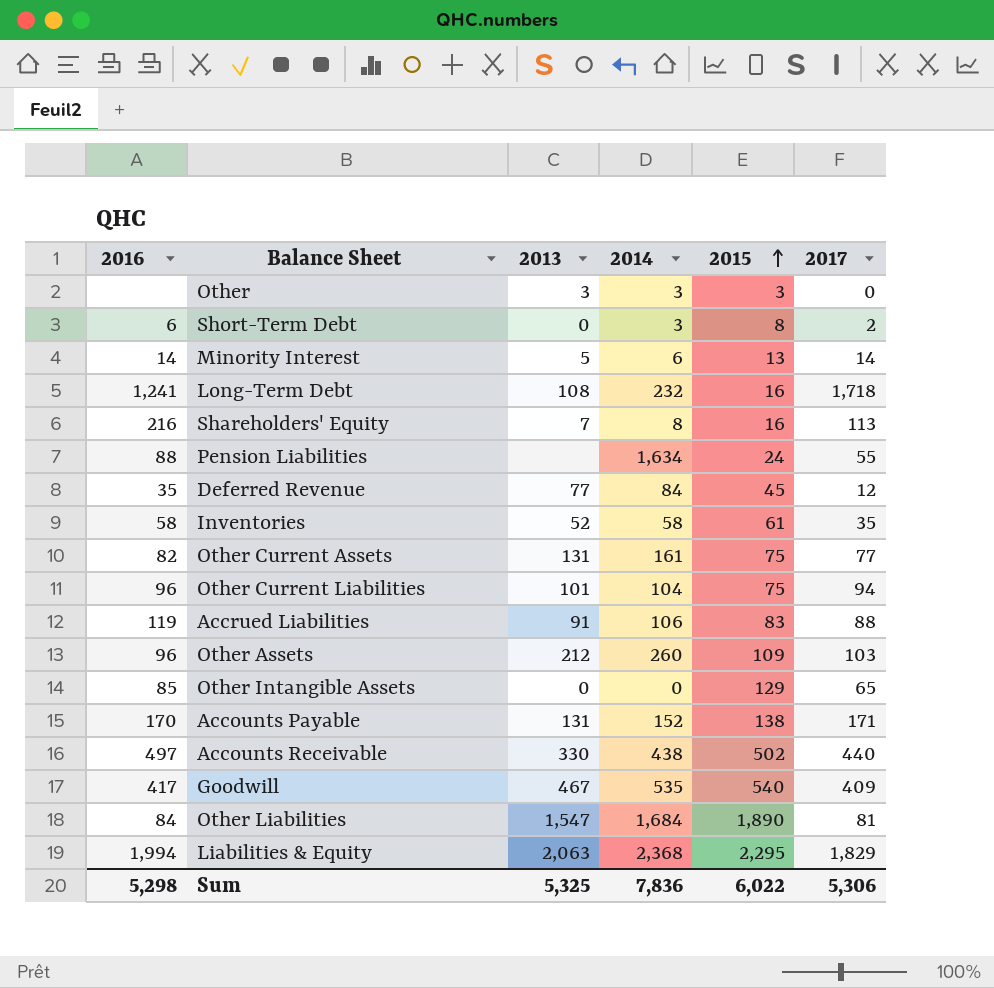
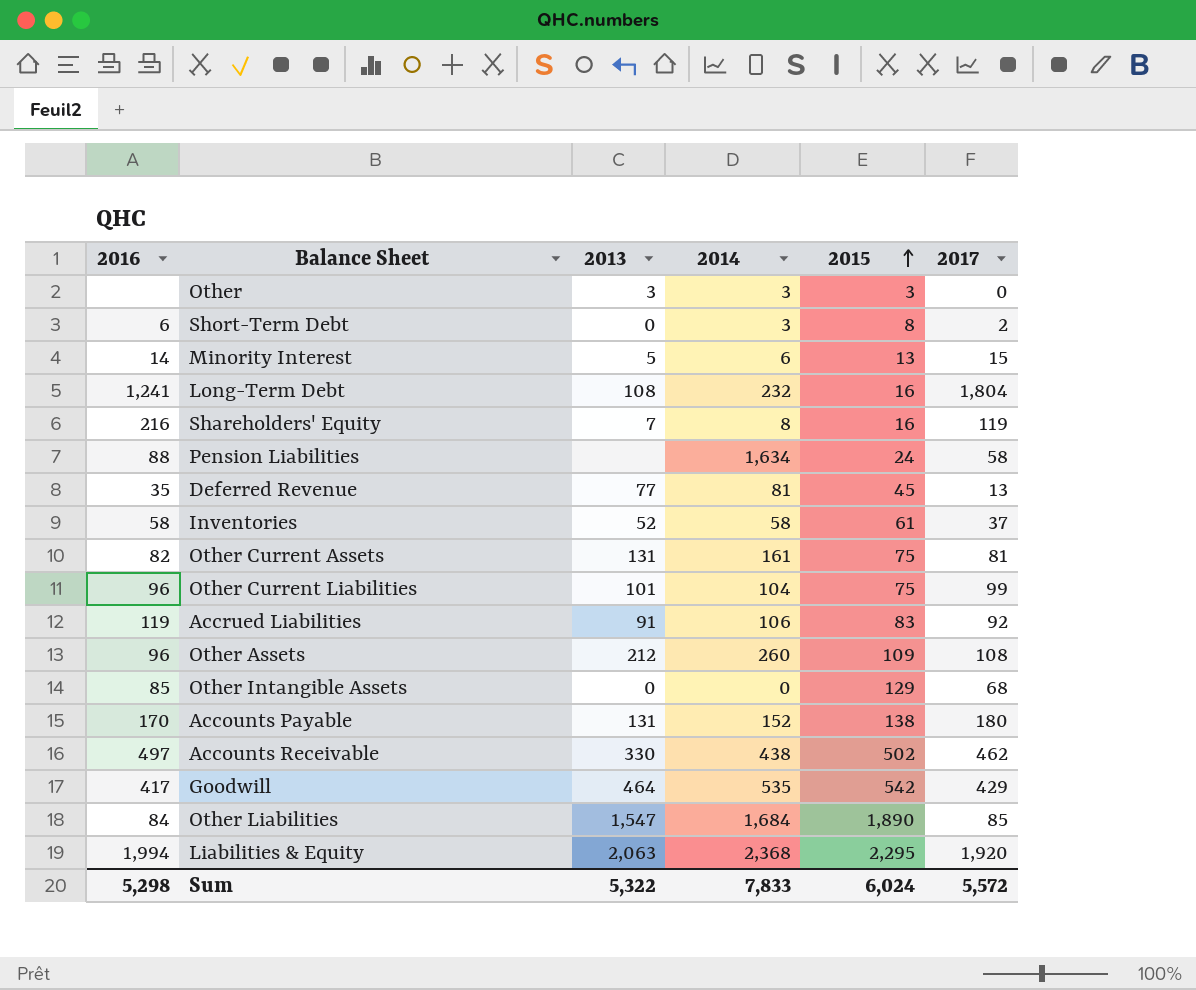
Minority Interest | 2017: 14 -> 15
Long-Term Debt | 2017: 1,718 -> 1,804
Shareholders' Equity | 2017: 113 -> 119
Pension Liabilities | 2017: 55 -> 58
Deferred Revenue | 2014: 84 -> 81
Deferred Revenue | 2017: 12 -> 13
Inventories | 2017: 35 -> 37
Other Current Assets | 2017: 77 -> 81
Other Current Liabilities | 2017: 94 -> 99
Accrued Liabilities | 2017: 88 -> 92
Other Assets | 2017: 103 -> 108
Other Intangible Assets | 2017: 65 -> 68
Accounts Payable | 2017: 171 -> 180
Accounts Receivable | 2017: 440 -> 462
Goodwill | 2013: 467 -> 464
Goodwill | 2015: 540 -> 542
Goodwill | 2017: 409 -> 429
Other Liabilities | 2017: 81 -> 85
Liabilities & Equity | 2017: 1,829 -> 1,920
Sum | 2013: 5,325 -> 5,322
Sum | 2014: 7,836 -> 7,833
Sum | 2015: 6,022 -> 6,024
Sum | 2017: 5,306 -> 5,572

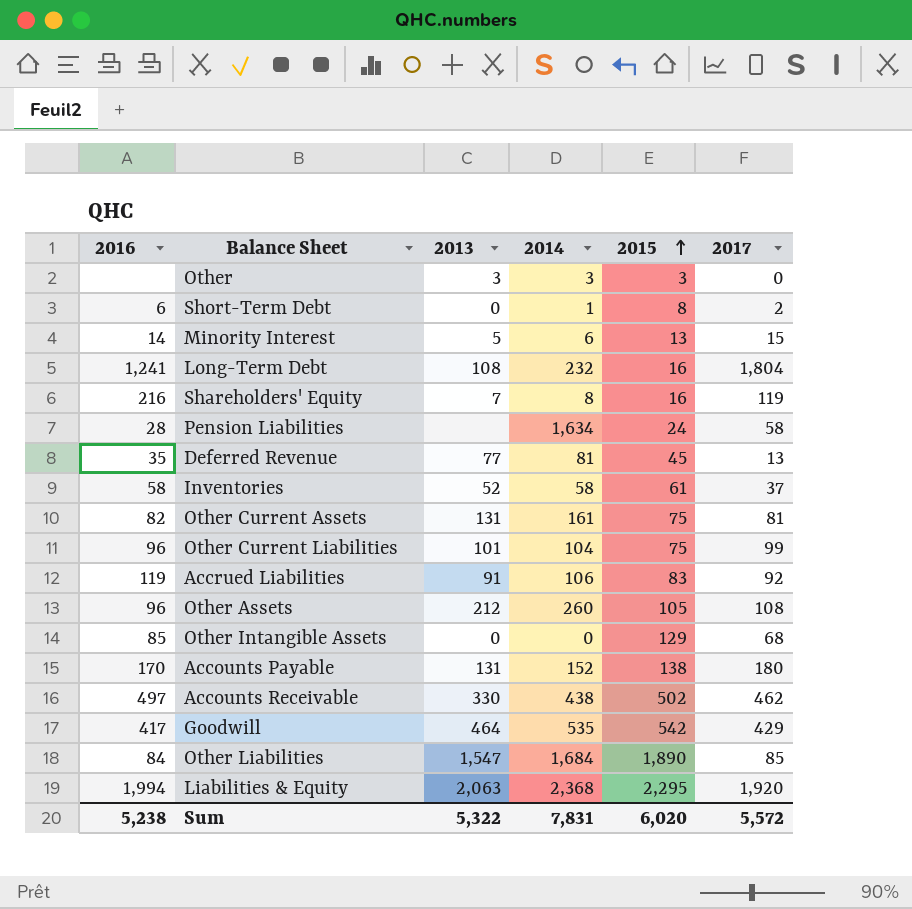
Short-Term Debt | 2014: 3 -> 1
Pension Liabilities | 2016: 88 -> 28
Other Assets | 2015: 109 -> 105
Sum | 2016: 5,298 -> 5,238
Sum | 2014: 7,833 -> 7,831
Sum | 2015: 6,024 -> 6,020

